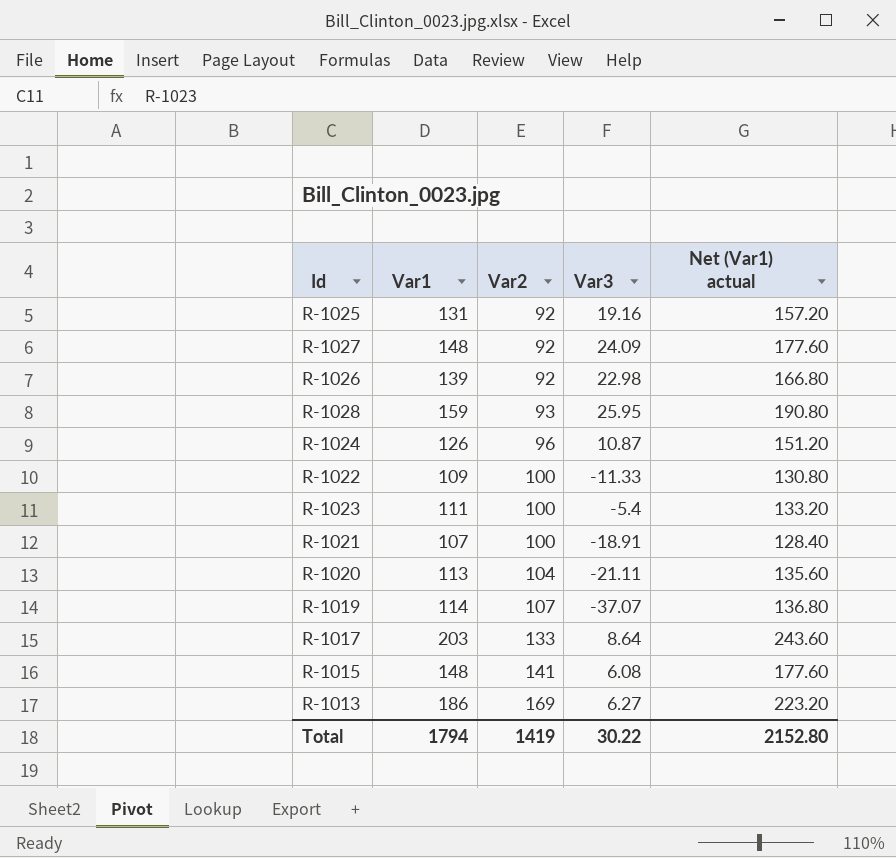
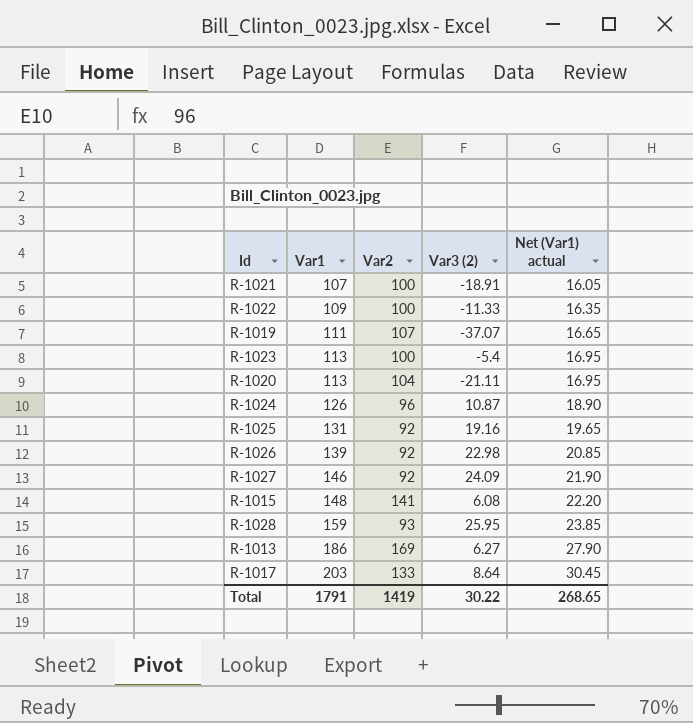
row order: Var2 ascending -> Var1 ascending
column name: Var3 -> Var3 (2)
column Net (Var1) actual | formula: [Var1] * 1.2 -> [Var1] * 0.15
R-1019 | Var1: 114 -> 111
R-1023 | Var1: 111 -> 113
R-1027 | Var1: 148 -> 146
Total | Var1: 1794 -> 1791
Total | Net (Var1) actual: 2152.80 -> 268.65

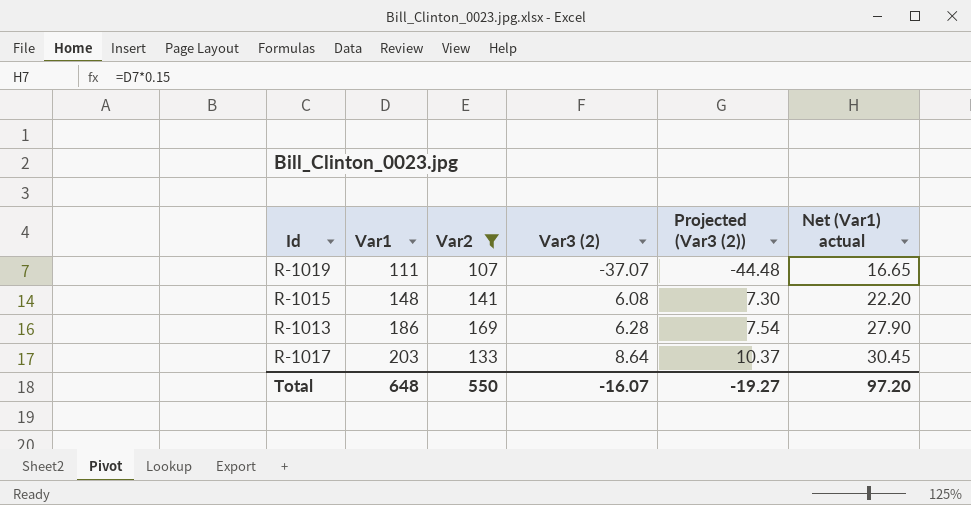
filter: none -> Var2 >= 107
column Projected (Var3 (2)) | formula: none -> [Var3 (2)] * 1.2
R-1013 | Var3 (2): 6.27 -> 6.28
Total | Var1: 1791 -> 648
Total | Var2: 1419 -> 550
Total | Var3 (2): 30.22 -> -16.07
Total | Net (Var1) actual: 268.65 -> 97.20

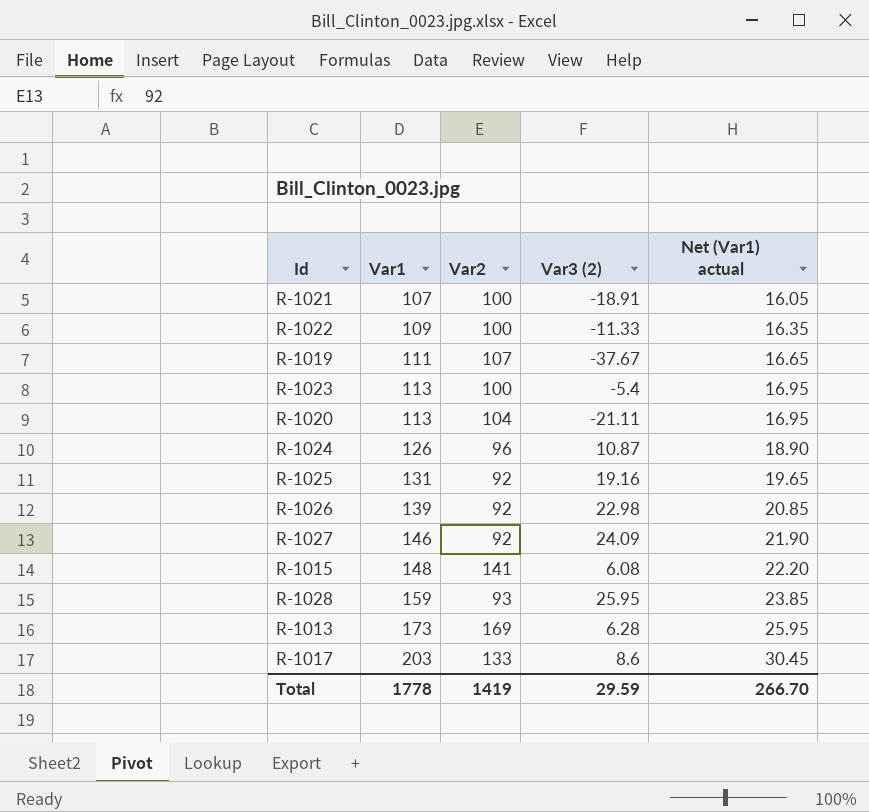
filter: Var2 >= 107 -> none
column Projected (Var3 (2)) | formula: [Var3 (2)] * 1.2 -> none
R-1019 | Var3 (2): -37.07 -> -37.67
R-1013 | Var1: 186 -> 173
R-1013 | Net (Var1) actual: 27.90 -> 25.95
R-1017 | Var3 (2): 8.64 -> 8.6
Total | Var1: 648 -> 1778
Total | Var2: 550 -> 1419
Total | Var3 (2): -16.07 -> 29.59
Total | Net (Var1) actual: 97.20 -> 266.70

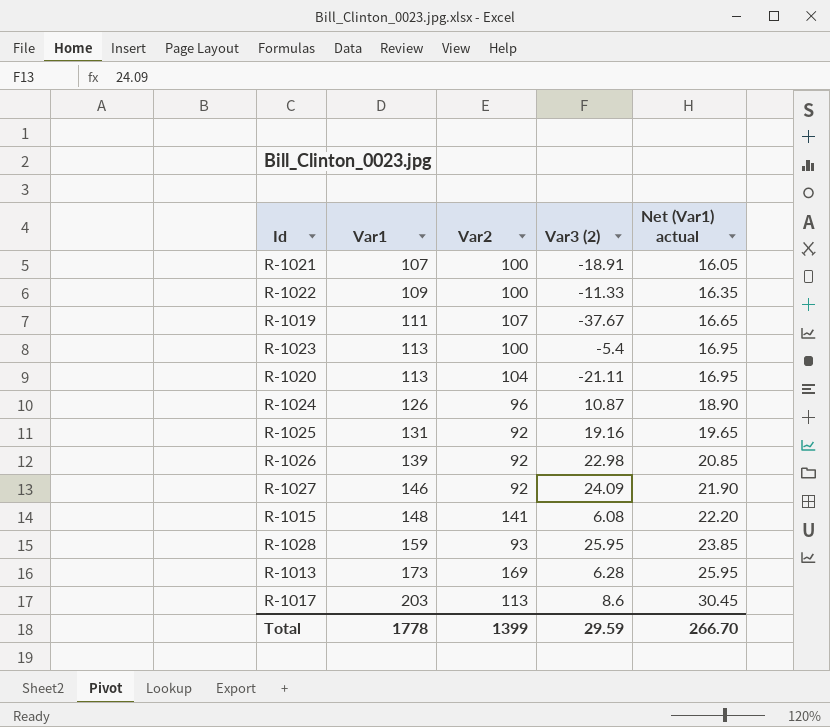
R-1017 | Var2: 133 -> 113
Total | Var2: 1419 -> 1399

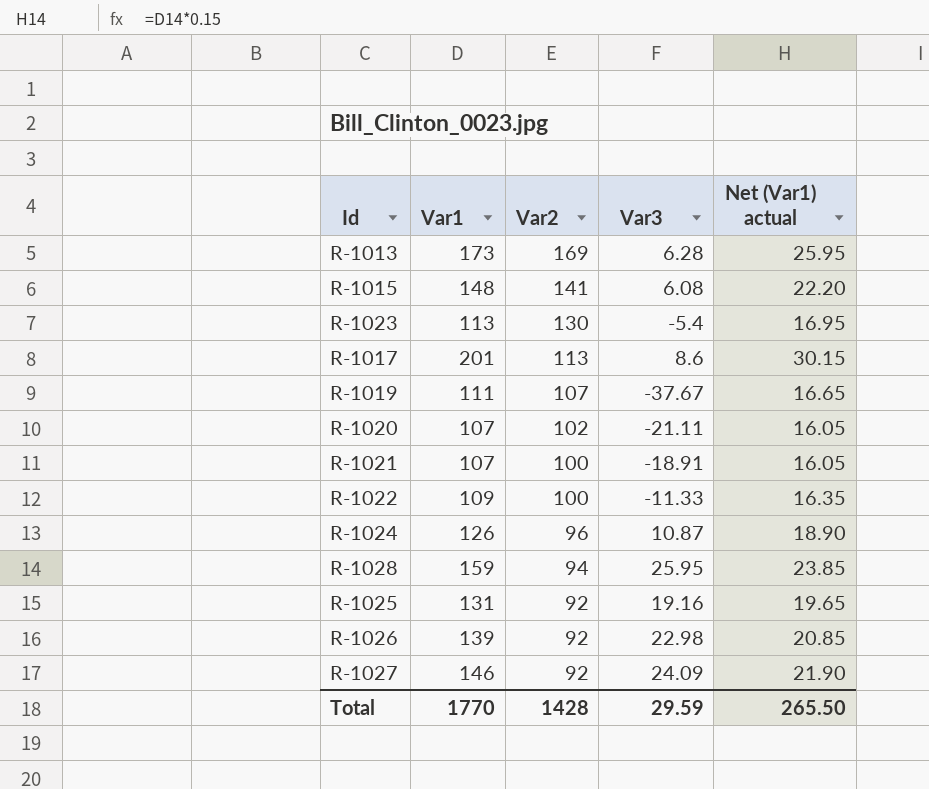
row order: Var1 ascending -> Var2 descending
column name: Var3 (2) -> Var3
R-1023 | Var2: 100 -> 130
R-1017 | Var1: 203 -> 201
R-1017 | Net (Var1) actual: 30.45 -> 30.15
R-1020 | Var1: 113 -> 107
R-1020 | Var2: 104 -> 102
R-1020 | Net (Var1) actual: 16.95 -> 16.05
R-1028 | Var2: 93 -> 94
Total | Var1: 1778 -> 1770
Total | Var2: 1399 -> 1428
Total | Net (Var1) actual: 266.70 -> 265.50

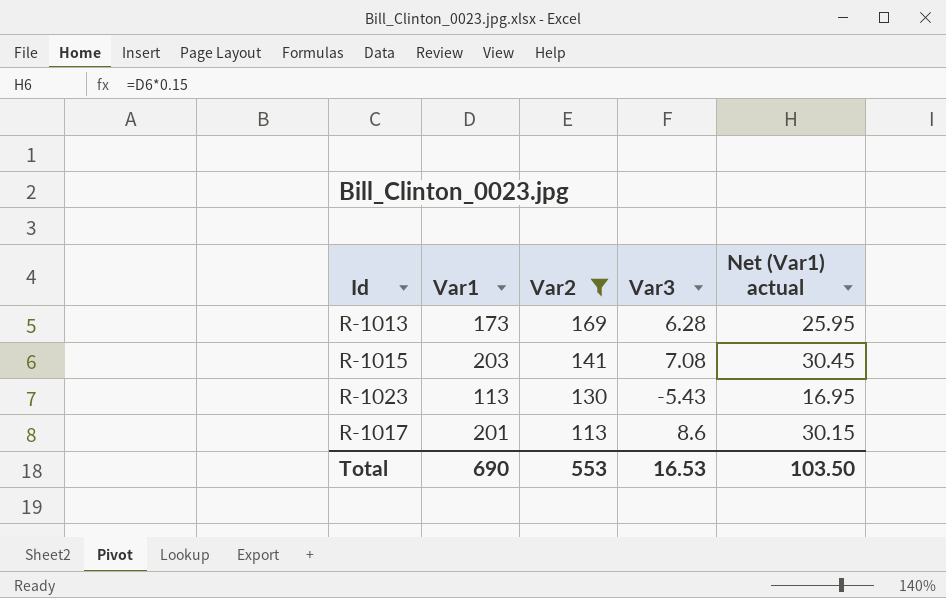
filter: none -> Var2 >= 113
R-1015 | Var1: 148 -> 203
R-1015 | Var3: 6.08 -> 7.08
R-1015 | Net (Var1) actual: 22.20 -> 30.45
R-1023 | Var3: -5.4 -> -5.43
Total | Var1: 1770 -> 690
Total | Var2: 1428 -> 553
Total | Var3: 29.59 -> 16.53
Total | Net (Var1) actual: 265.50 -> 103.50

